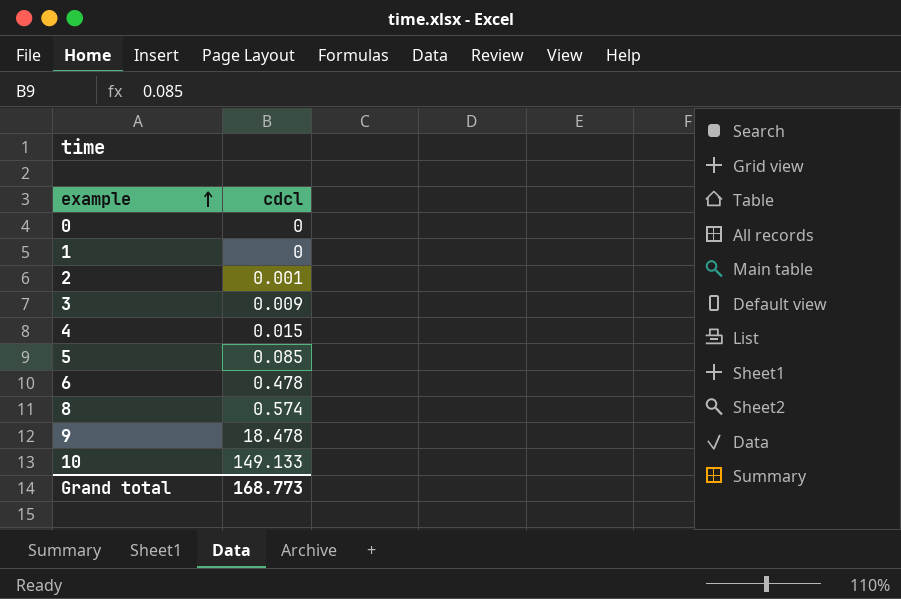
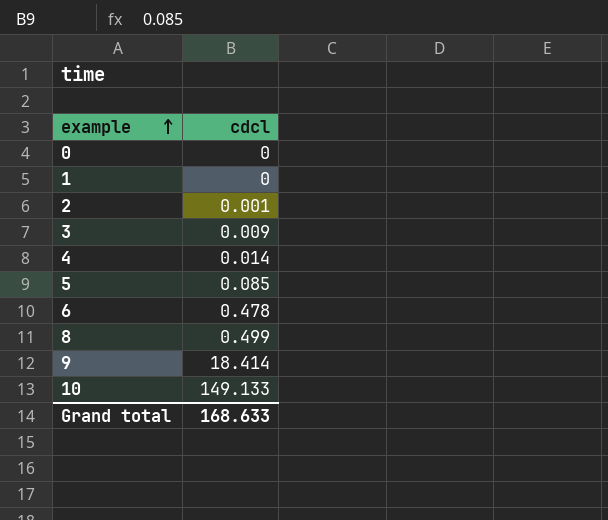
4 | cdcl: 0.015 -> 0.014
8 | cdcl: 0.574 -> 0.499
9 | cdcl: 18.478 -> 18.414
Grand total | cdcl: 168.773 -> 168.633

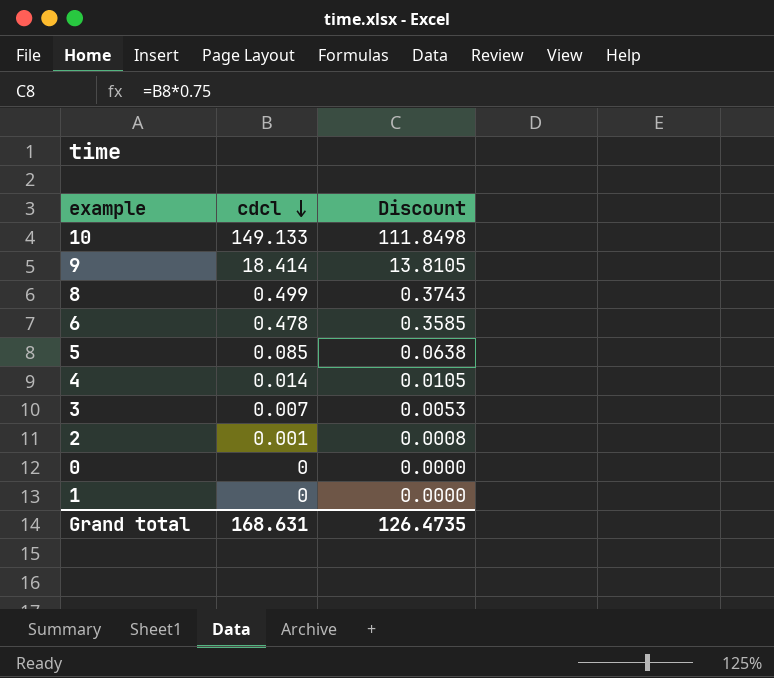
row order: example ascending -> cdcl descending
column Discount | formula: none -> [cdcl] * 0.75
3 | cdcl: 0.009 -> 0.007
Grand total | cdcl: 168.633 -> 168.631

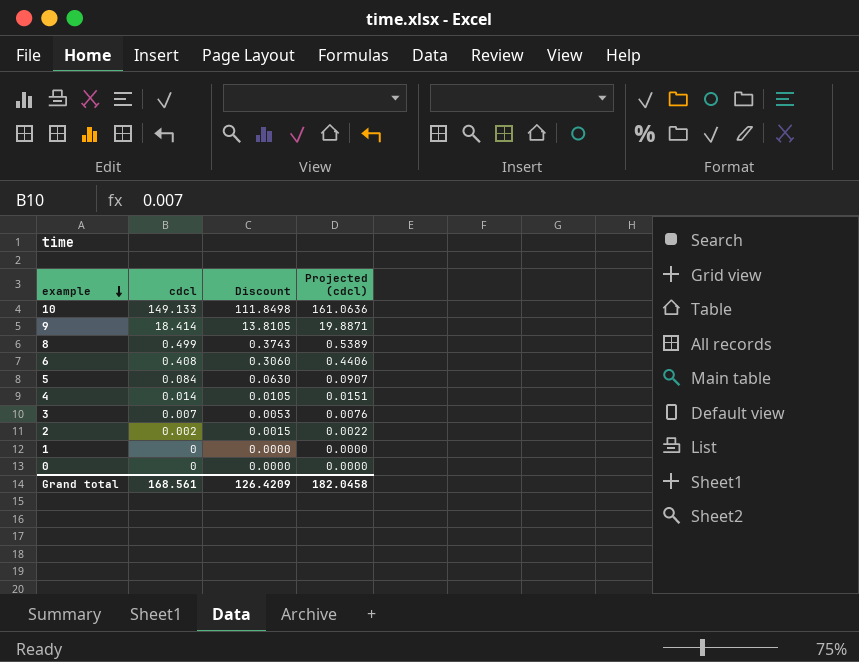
row order: cdcl descending -> example descending
column Projected (cdcl) | formula: none -> [cdcl] * 1.08
6 | cdcl: 0.478 -> 0.408
6 | Discount: 0.3585 -> 0.3060
5 | cdcl: 0.085 -> 0.084
5 | Discount: 0.0638 -> 0.0630
2 | cdcl: 0.001 -> 0.002
2 | Discount: 0.0008 -> 0.0015
Grand total | cdcl: 168.631 -> 168.561
Grand total | Discount: 126.4735 -> 126.4209

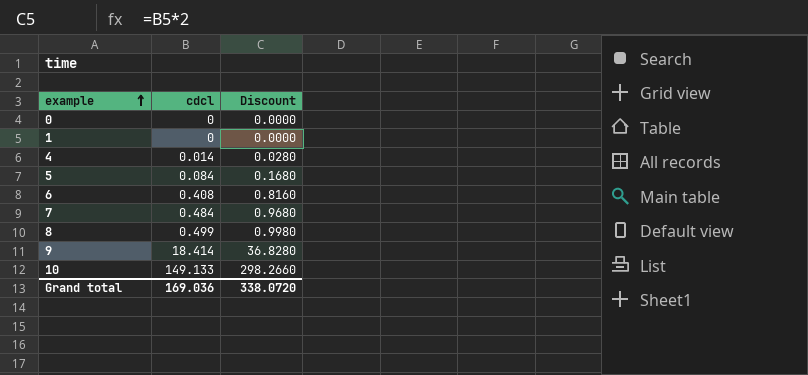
row order: example descending -> example ascending
column Projected (cdcl) | formula: [cdcl] * 1.08 -> none
column Discount | formula: [cdcl] * 0.75 -> [cdcl] * 2
row 3: 0.007 | 0.0053 | 0.0076 -> none
row 2: 0.002 | 0.0015 | 0.0022 -> none
row 7: none -> 0.484 | 0.9680
Grand total | cdcl: 168.561 -> 169.036
Grand total | Discount: 126.4209 -> 338.0720

